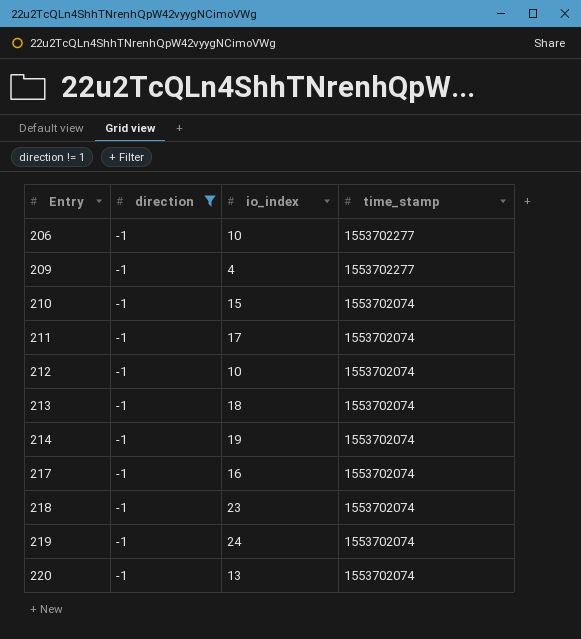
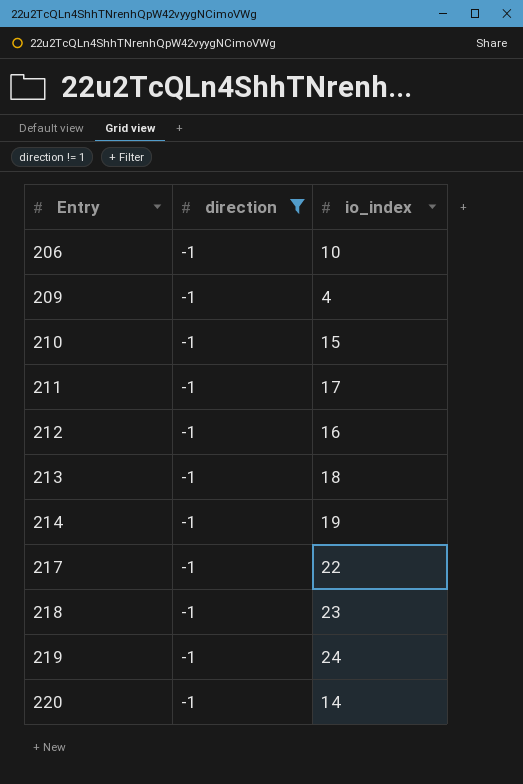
column time_stamp | position: 4 -> none
212 | io_index: 10 -> 16
217 | io_index: 16 -> 22
220 | io_index: 13 -> 14

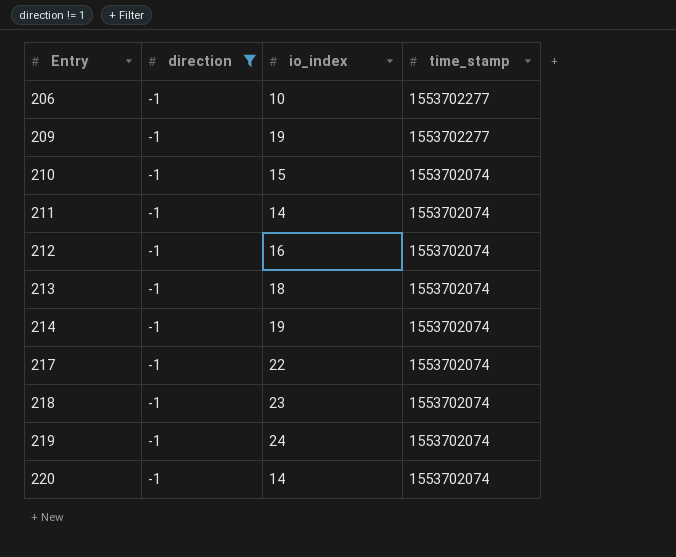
column time_stamp | position: none -> 4
209 | io_index: 4 -> 19
211 | io_index: 17 -> 14

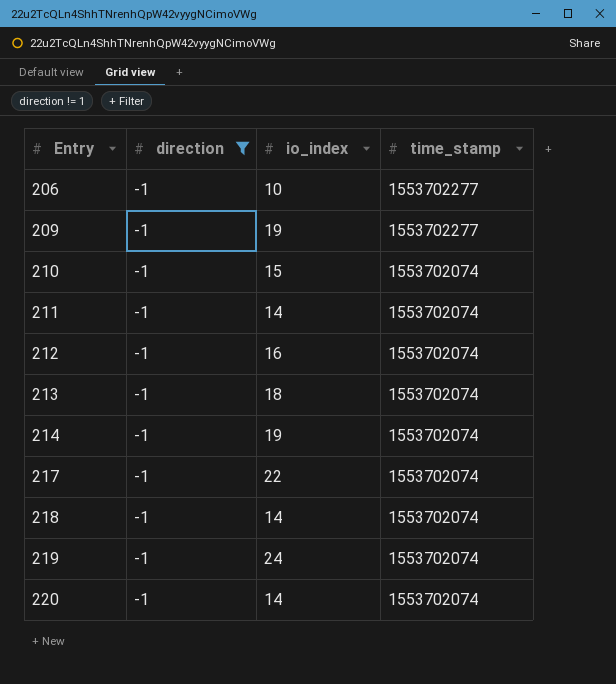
218 | io_index: 23 -> 14

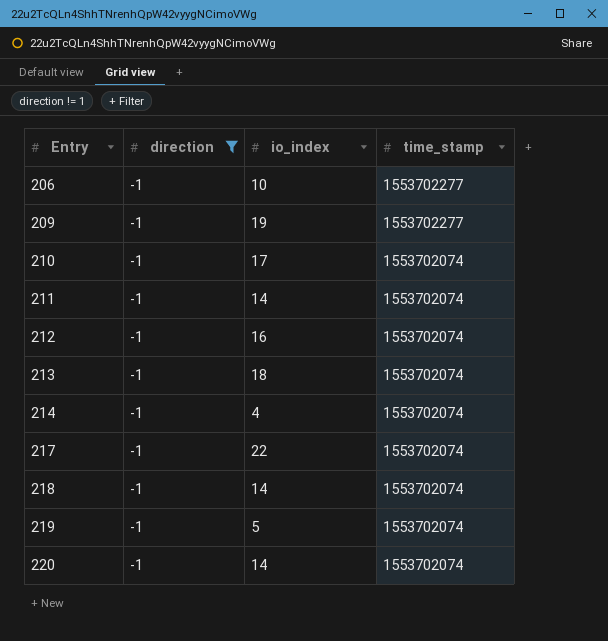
210 | io_index: 15 -> 17
214 | io_index: 19 -> 4
219 | io_index: 24 -> 5

